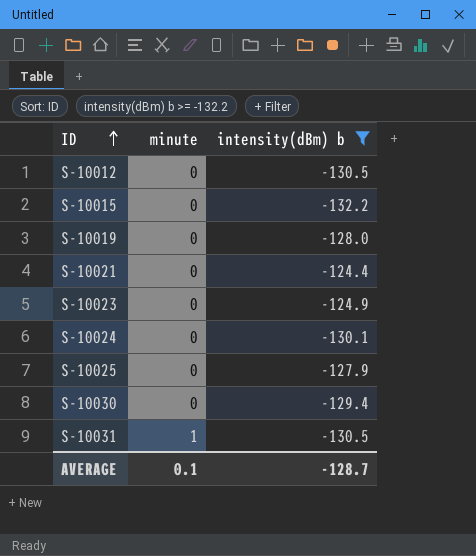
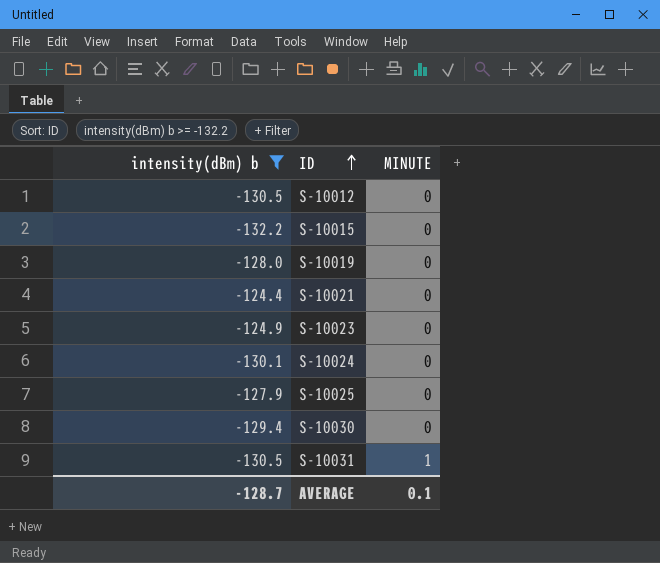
column intensity(dBm) b | position: 3 -> 1
column name: minute -> MINUTE

